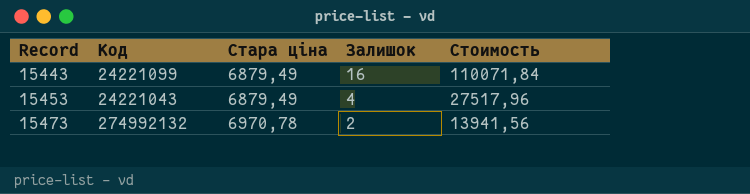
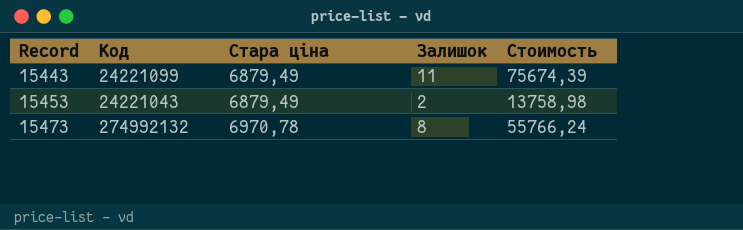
15443 | Залишок: 16 -> 11
15443 | Стоимость: 110071,84 -> 75674,39
15453 | Залишок: 4 -> 2
15453 | Стоимость: 27517,96 -> 13758,98
15473 | Залишок: 2 -> 8
15473 | Стоимость: 13941,56 -> 55766,24

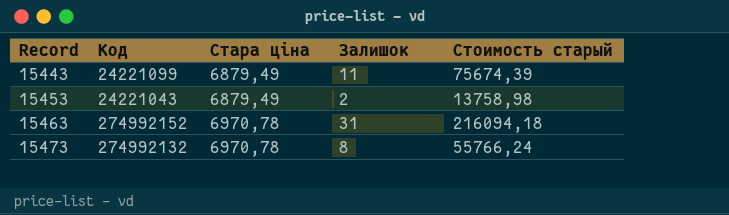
column name: Стоимость -> Стоимость старый
row 15463: none -> 274992152 | 6970,78 | 31 | 216094,18

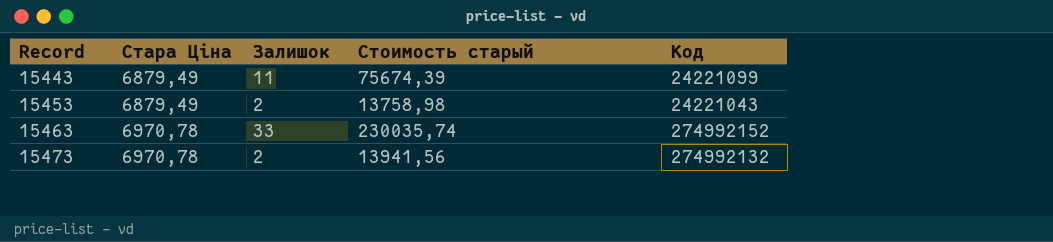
column name: Стара ціна -> Стара Ціна
column Код | position: 2 -> 5
15463 | Залишок: 31 -> 33
15463 | Стоимость старый: 216094,18 -> 230035,74
15473 | Залишок: 8 -> 2
15473 | Стоимость старый: 55766,24 -> 13941,56

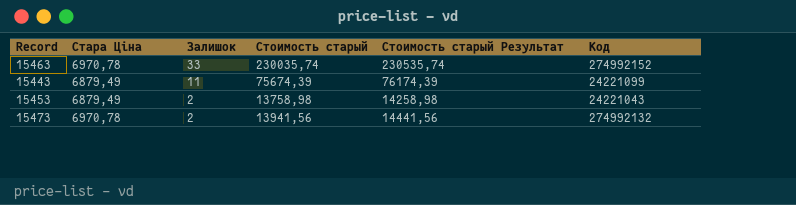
row order: Record ascending -> Залишок descending
column Стоимость старый Результат | formula: none -> [Стоимость старый] + 500

